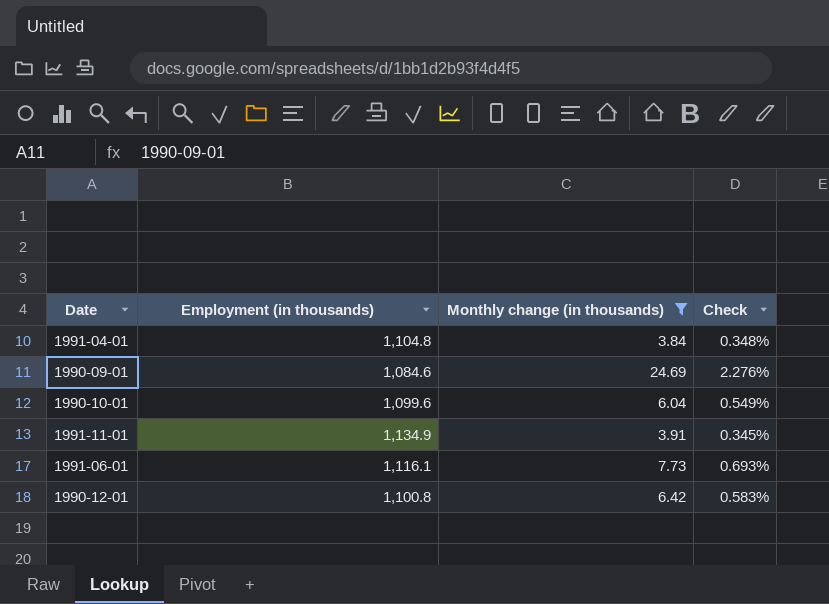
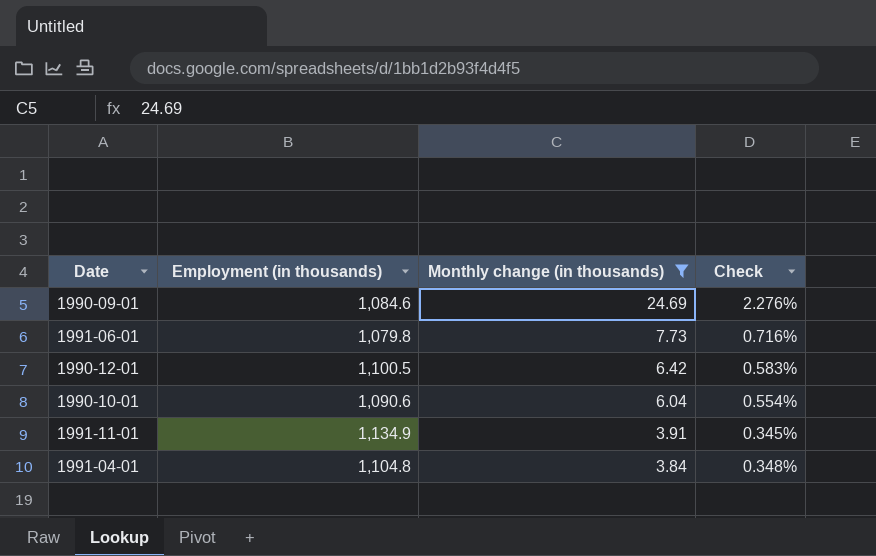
row order: none -> Monthly change (in thousands) descending
1991-06-01 | Employment (in thousands): 1,116.1 -> 1,079.8
1991-06-01 | Check: 0.693% -> 0.716%
1990-12-01 | Employment (in thousands): 1,100.8 -> 1,100.5
1990-10-01 | Employment (in thousands): 1,099.6 -> 1,090.6
1990-10-01 | Check: 0.549% -> 0.554%

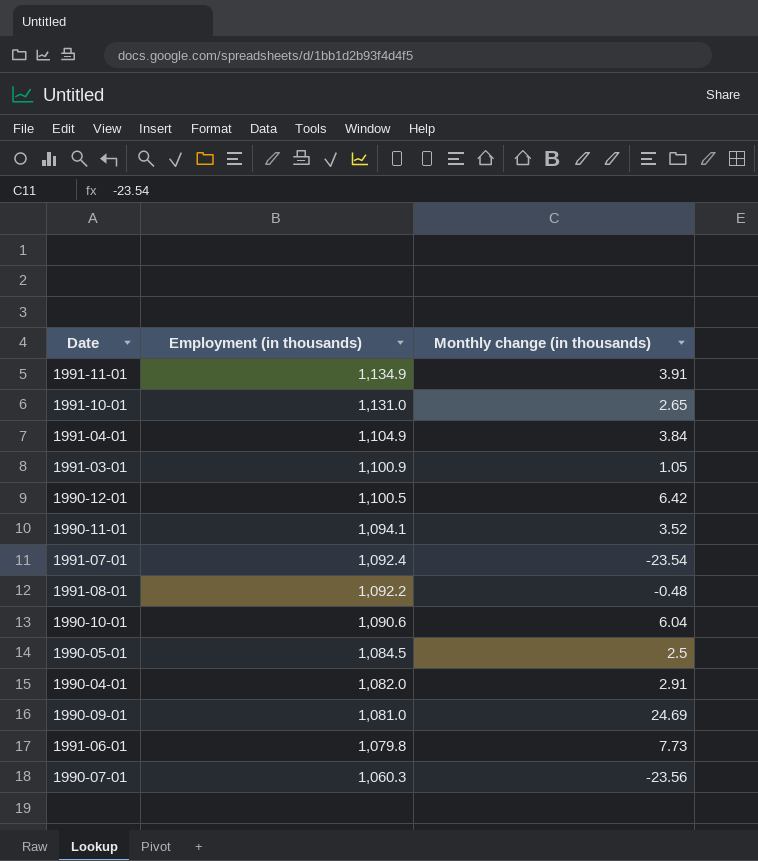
filter: Monthly change (in thousands) >= 3.84 -> none
row order: Monthly change (in thousands) descending -> Employment (in thousands) descending
column Check | formula: [Monthly change (in thousands)] / [Employment (in thousands)] -> none
1991-04-01 | Employment (in thousands): 1,104.8 -> 1,104.9
1990-09-01 | Employment (in thousands): 1,084.6 -> 1,081.0

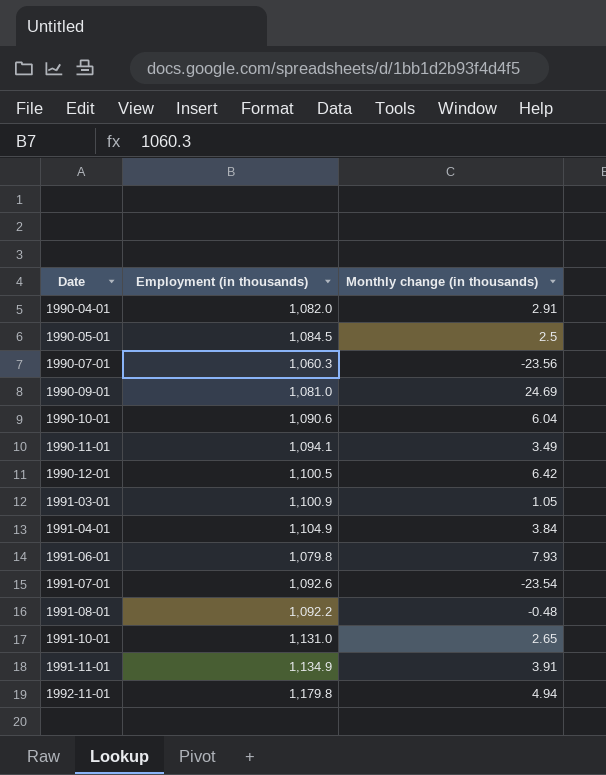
row order: Employment (in thousands) descending -> Date ascending
1990-11-01 | Monthly change (in thousands): 3.52 -> 3.49
1991-06-01 | Monthly change (in thousands): 7.73 -> 7.93
1991-07-01 | Employment (in thousands): 1,092.4 -> 1,092.6
row 1992-11-01: none -> 1,179.8 | 4.94

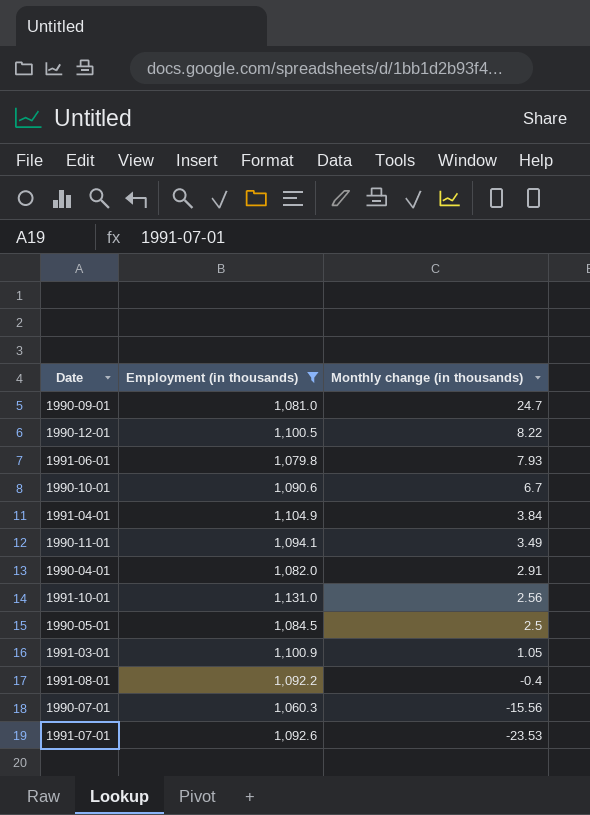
filter: none -> Employment (in thousands) <= 1,131.0
row order: Date ascending -> Monthly change (in thousands) descending
1990-09-01 | Monthly change (in thousands): 24.69 -> 24.7
1990-12-01 | Monthly change (in thousands): 6.42 -> 8.22
1990-10-01 | Monthly change (in thousands): 6.04 -> 6.7
1991-10-01 | Monthly change (in thousands): 2.65 -> 2.56
1991-08-01 | Monthly change (in thousands): -0.48 -> -0.4
1990-07-01 | Monthly change (in thousands): -23.56 -> -15.56
1991-07-01 | Monthly change (in thousands): -23.54 -> -23.53

